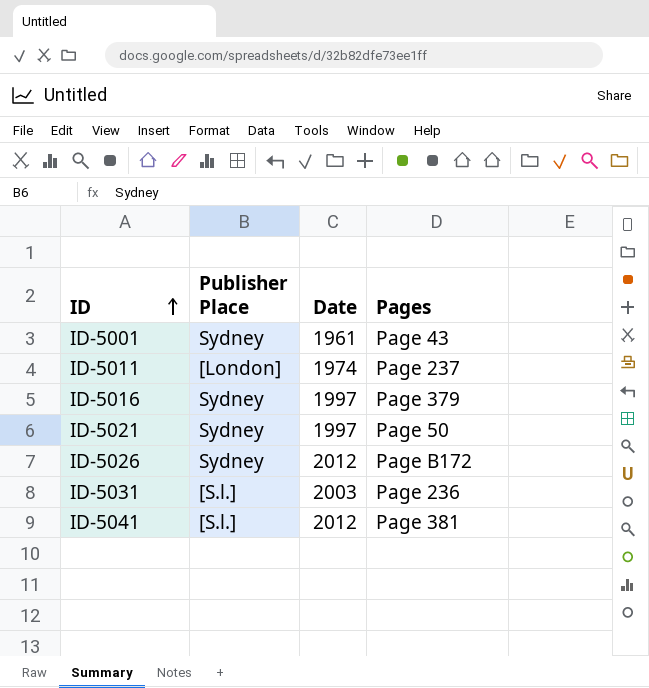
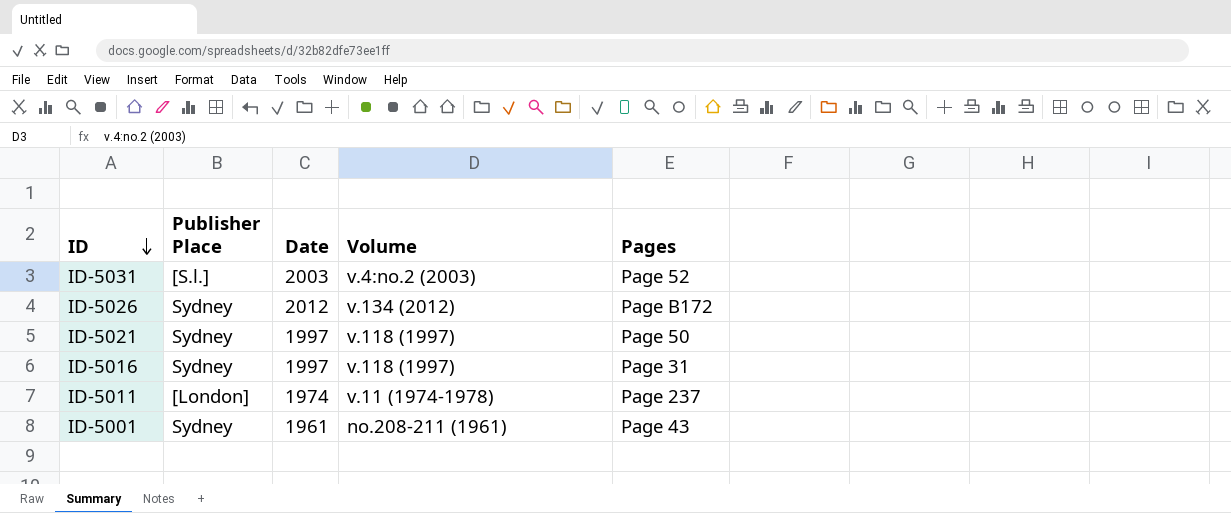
row order: ID ascending -> ID descending
column Volume | position: none -> 4
row ID-5041: [S.l.] | 2012 | Page 381 -> none
ID-5031 | Pages: Page 236 -> Page 52
ID-5016 | Pages: Page 379 -> Page 31

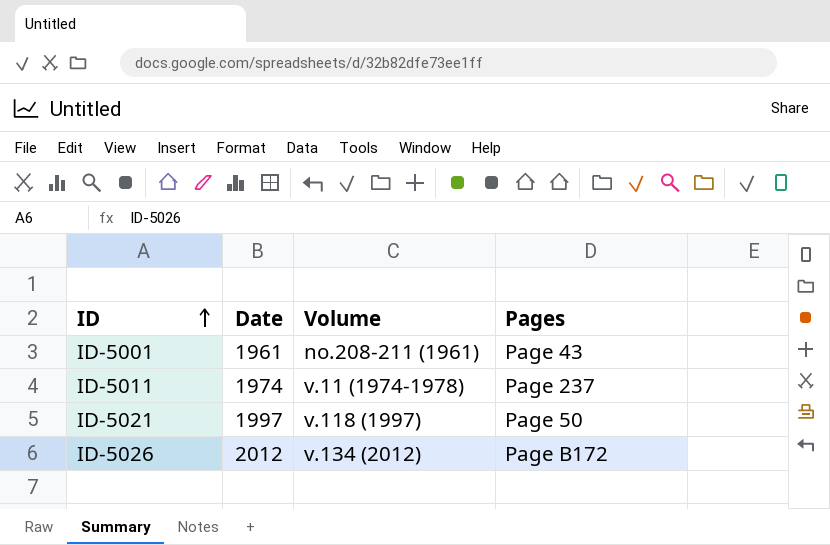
row order: ID descending -> ID ascending
column Publisher Place | position: 2 -> none
row ID-5031: [S.l.] | 2003 | v.4:no.2 (2003) | Page 52 -> none
row ID-5016: Sydney | 1997 | v.118 (1997) | Page 31 -> none

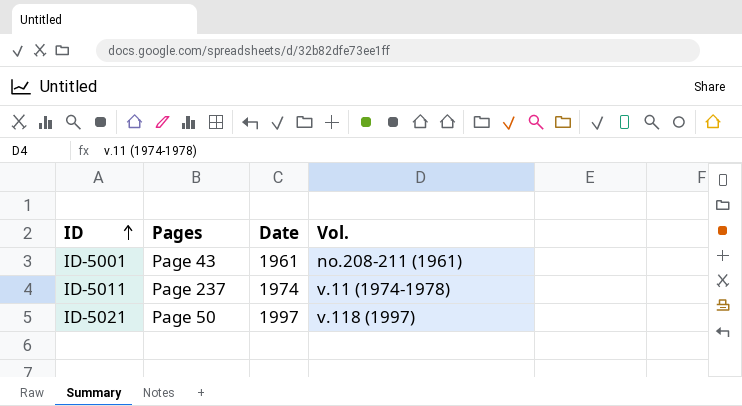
column Pages | position: 4 -> 2
column name: Volume -> Vol.
row ID-5026: 2012 | v.134 (2012) | Page B172 -> none

